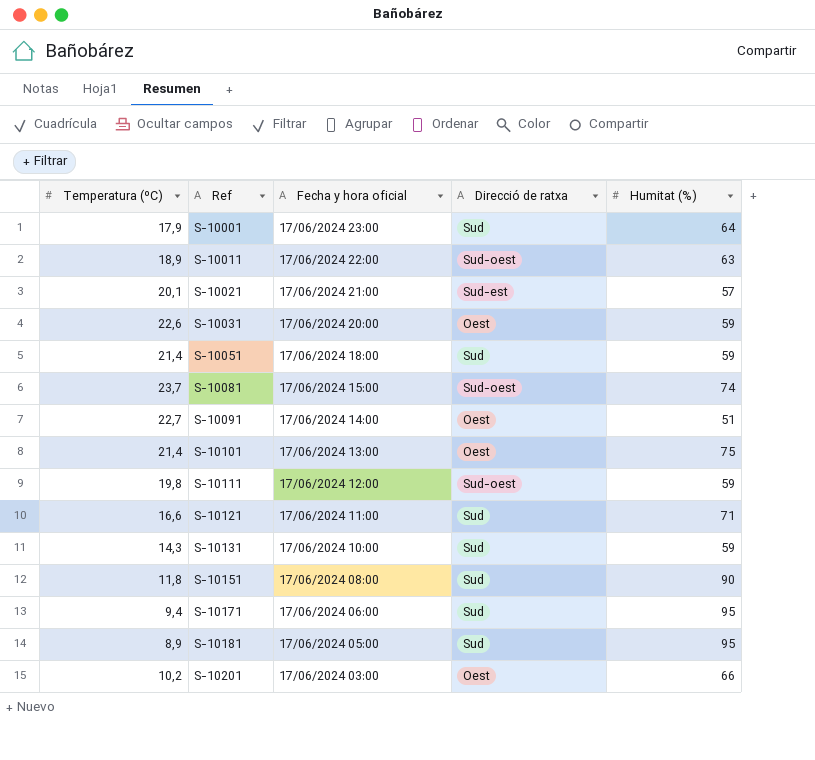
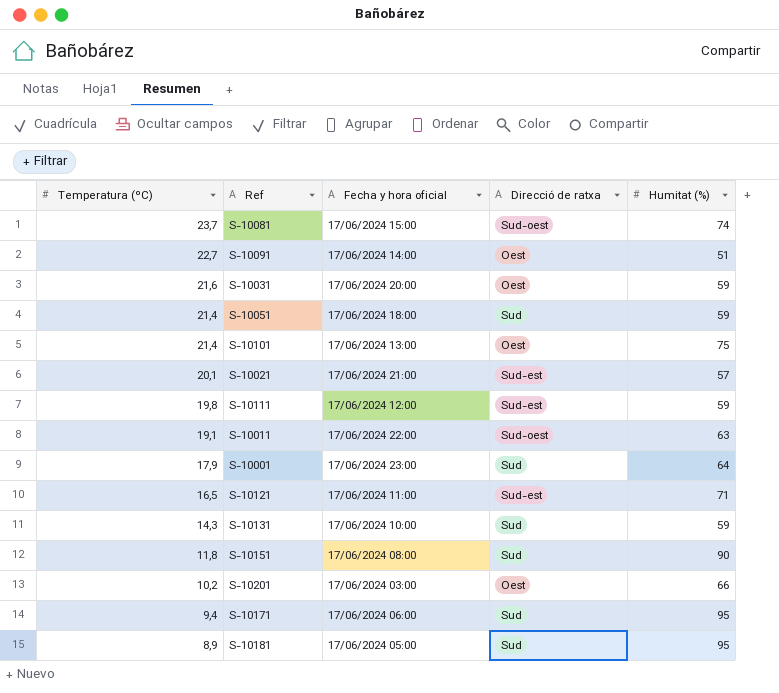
row order: Ref ascending -> Temperatura (ºC) descending
S-10031 | Temperatura (ºC): 22,6 -> 21,6
S-10111 | Direcció de ratxa: Sud-oest -> Sud-est
S-10011 | Temperatura (ºC): 18,9 -> 19,1
S-10121 | Temperatura (ºC): 16,6 -> 16,5
S-10121 | Direcció de ratxa: Sud -> Sud-est

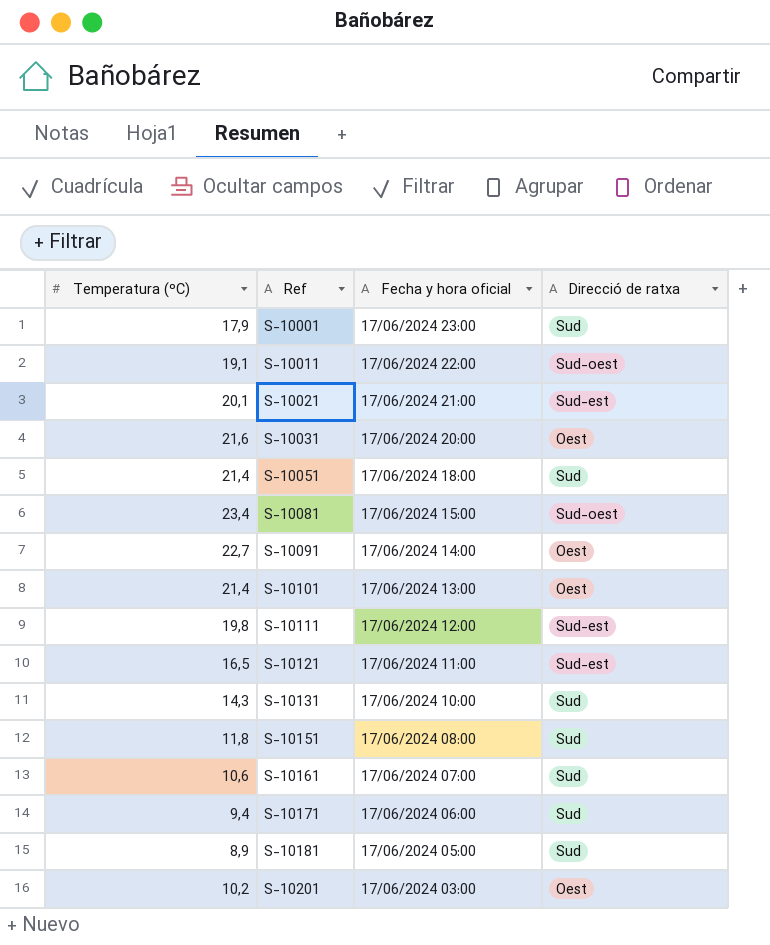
row order: Temperatura (ºC) descending -> Ref ascending
column Humitat (%) | position: 5 -> none
S-10081 | Temperatura (ºC): 23,7 -> 23,4
row S-10161: none -> 10,6 | 17/06/2024 07:00 | Sud

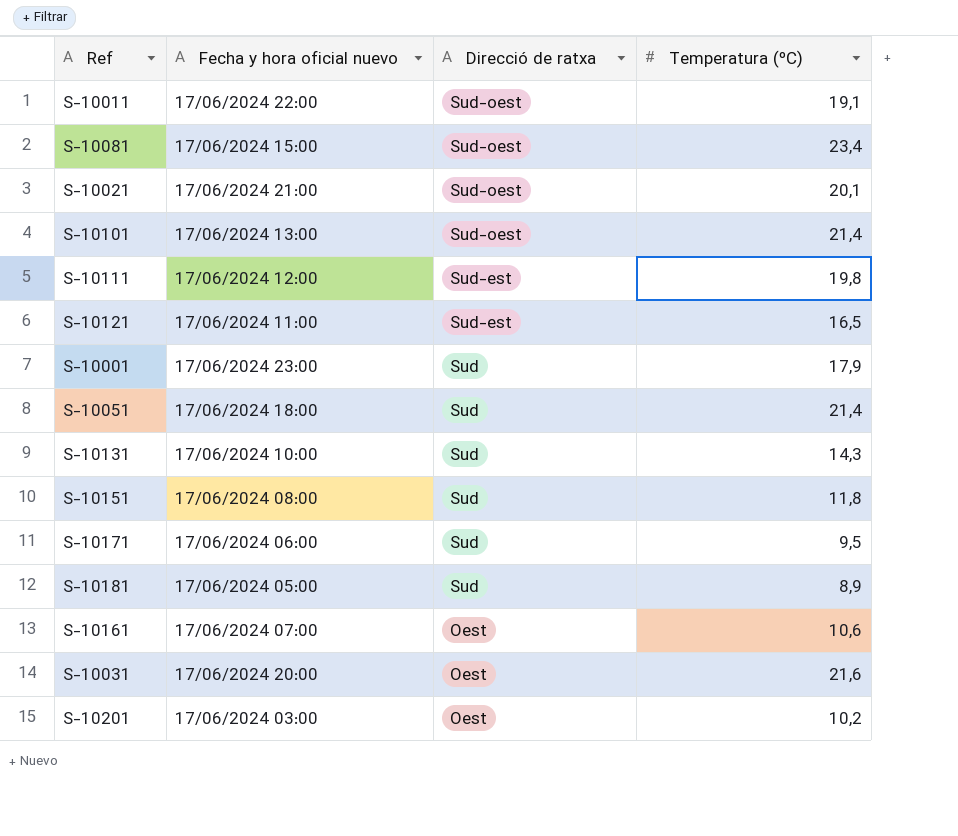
row order: Ref ascending -> Direcció de ratxa descending
column name: Fecha y hora oficial -> Fecha y hora oficial nuevo
column Temperatura (ºC) | position: 1 -> 4
row S-10091: 22,7 | 17/06/2024 14:00 | Oest -> none
S-10021 | Direcció de ratxa: Sud-est -> Sud-oest
S-10101 | Direcció de ratxa: Oest -> Sud-oest
S-10171 | Temperatura (ºC): 9,4 -> 9,5
S-10161 | Direcció de ratxa: Sud -> Oest

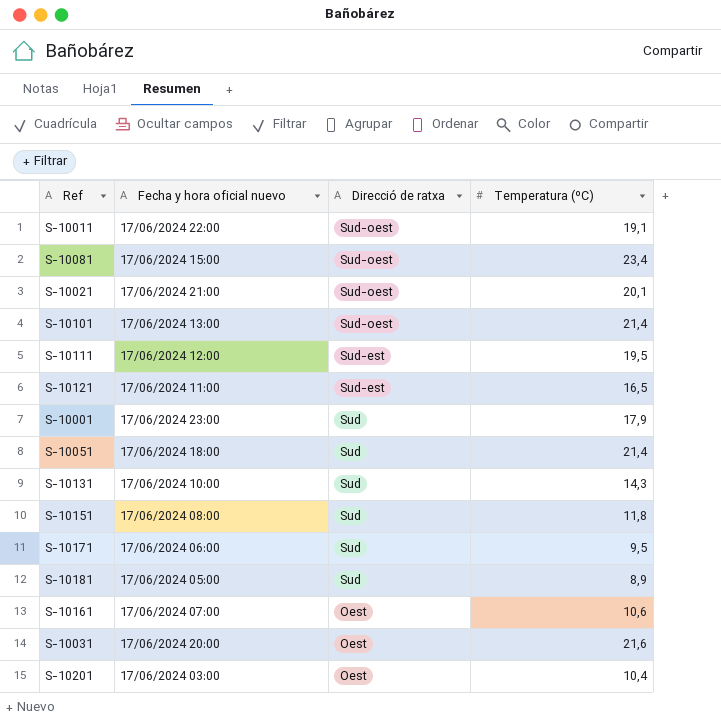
S-10111 | Temperatura (ºC): 19,8 -> 19,5
S-10201 | Temperatura (ºC): 10,2 -> 10,4

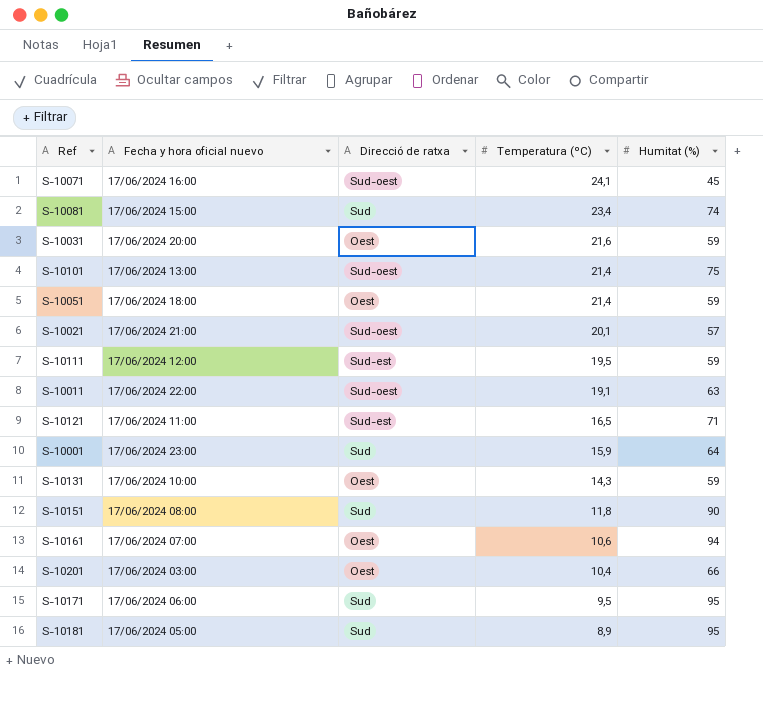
row order: Direcció de ratxa descending -> Temperatura (ºC) descending
column Humitat (%) | position: none -> 5
row S-10071: none -> 17/06/2024 16:00 | Sud-oest | 24,1 | 45
S-10081 | Direcció de ratxa: Sud-oest -> Sud
S-10051 | Direcció de ratxa: Sud -> Oest
S-10001 | Temperatura (ºC): 17,9 -> 15,9
S-10131 | Direcció de ratxa: Sud -> Oest

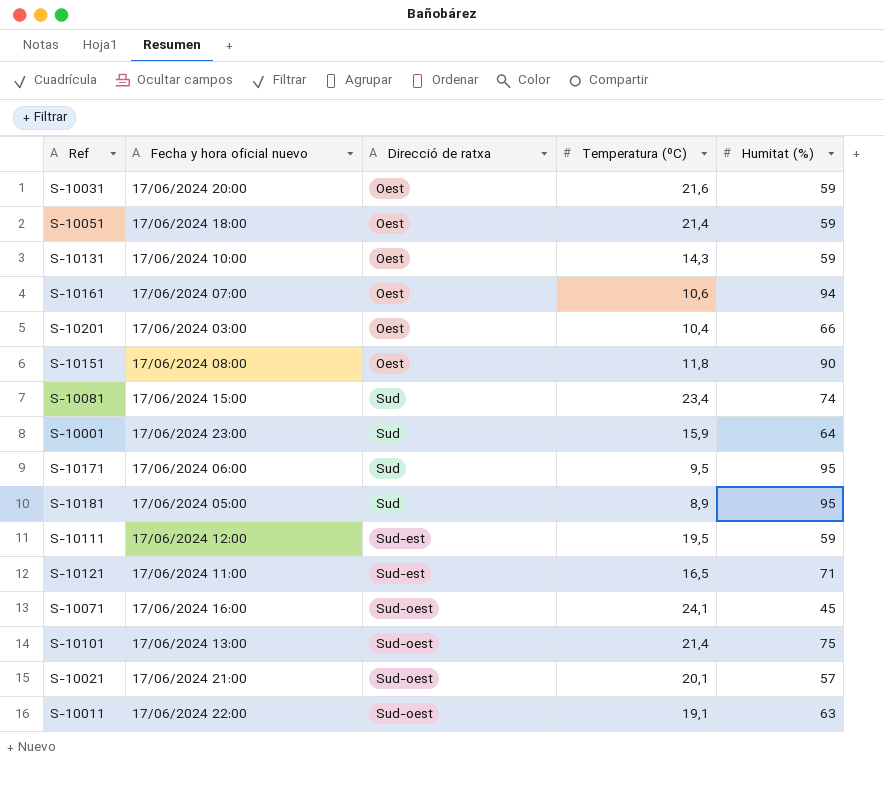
row order: Temperatura (ºC) descending -> Direcció de ratxa ascending
S-10151 | Direcció de ratxa: Sud -> Oest

